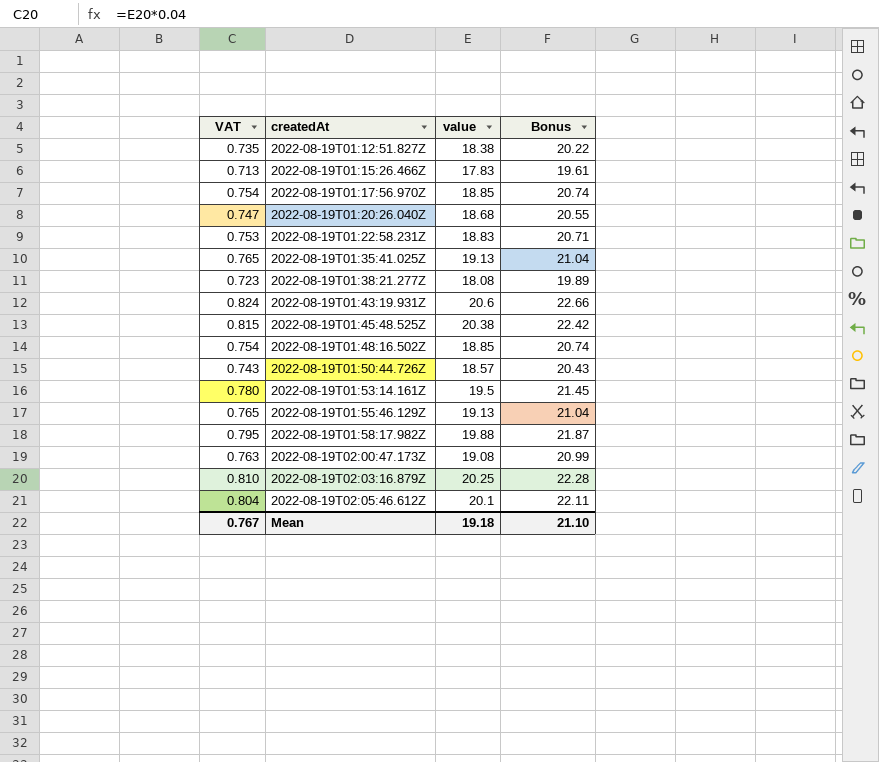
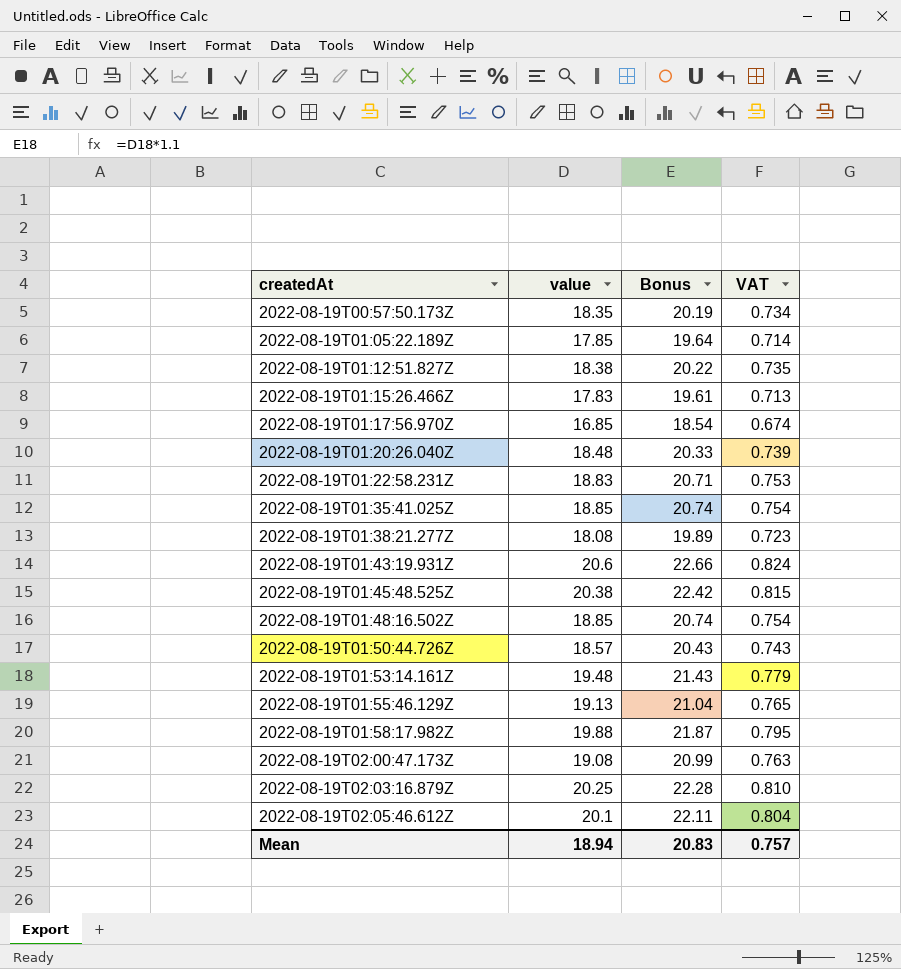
column VAT | position: 1 -> 4
row 2022-08-19T00:57:50.173Z: none -> 18.35 | 20.19 | 0.734
row 2022-08-19T01:05:22.189Z: none -> 17.85 | 19.64 | 0.714
2022-08-19T01:17:56.970Z | value: 18.85 -> 16.85
2022-08-19T01:17:56.970Z | Bonus: 20.74 -> 18.54
2022-08-19T01:17:56.970Z | VAT: 0.754 -> 0.674
2022-08-19T01:20:26.040Z | value: 18.68 -> 18.48
2022-08-19T01:20:26.040Z | Bonus: 20.55 -> 20.33
2022-08-19T01:20:26.040Z | VAT: 0.747 -> 0.739
2022-08-19T01:35:41.025Z | value: 19.13 -> 18.85
2022-08-19T01:35:41.025Z | Bonus: 21.04 -> 20.74
2022-08-19T01:35:41.025Z | VAT: 0.765 -> 0.754
2022-08-19T01:53:14.161Z | value: 19.5 -> 19.48
2022-08-19T01:53:14.161Z | Bonus: 21.45 -> 21.43
2022-08-19T01:53:14.161Z | VAT: 0.780 -> 0.779
Mean | value: 19.18 -> 18.94
Mean | Bonus: 21.10 -> 20.83
Mean | VAT: 0.767 -> 0.757

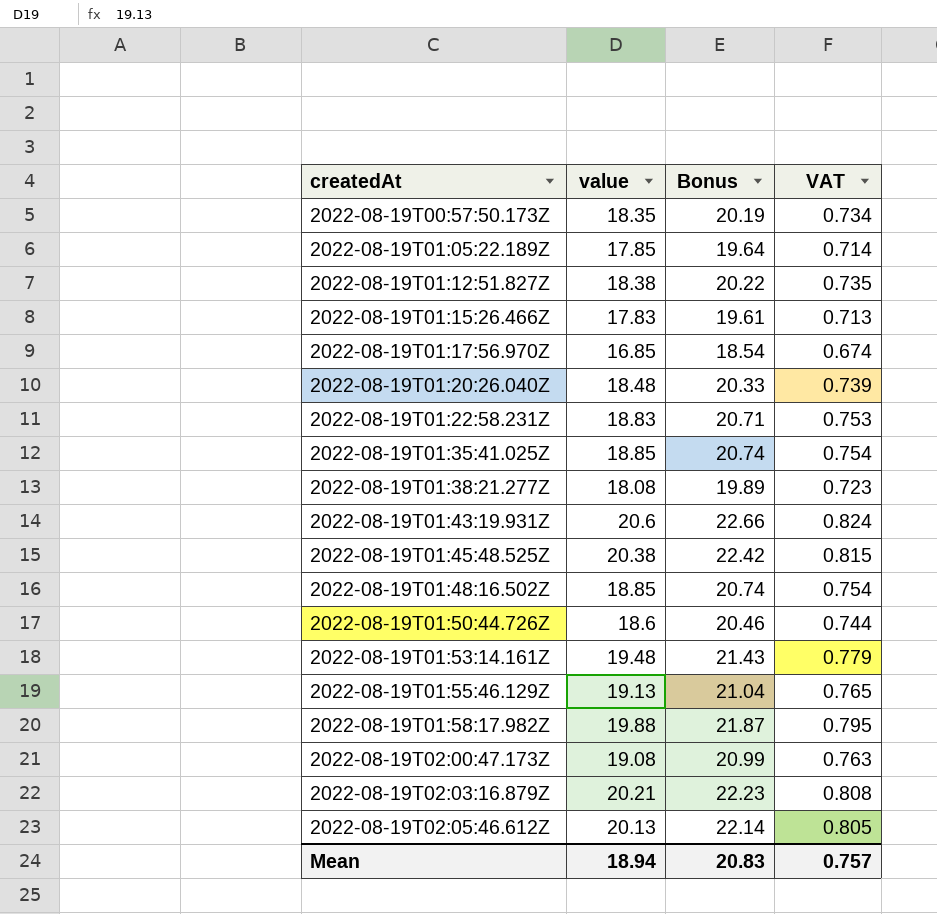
2022-08-19T01:50:44.726Z | value: 18.57 -> 18.6
2022-08-19T01:50:44.726Z | Bonus: 20.43 -> 20.46
2022-08-19T01:50:44.726Z | VAT: 0.743 -> 0.744
2022-08-19T02:03:16.879Z | value: 20.25 -> 20.21
2022-08-19T02:03:16.879Z | Bonus: 22.28 -> 22.23
2022-08-19T02:03:16.879Z | VAT: 0.810 -> 0.808
2022-08-19T02:05:46.612Z | value: 20.1 -> 20.13
2022-08-19T02:05:46.612Z | Bonus: 22.11 -> 22.14
2022-08-19T02:05:46.612Z | VAT: 0.804 -> 0.805

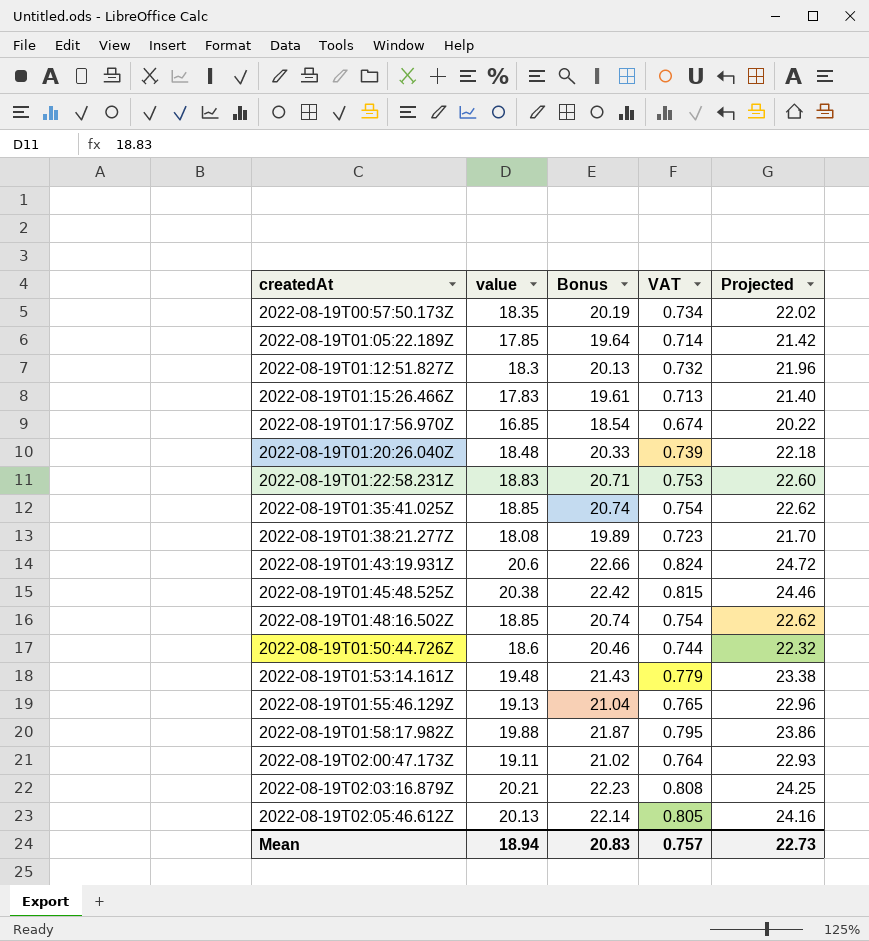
column Projected | formula: none -> [value] * 1.2
2022-08-19T01:12:51.827Z | value: 18.38 -> 18.3
2022-08-19T01:12:51.827Z | Bonus: 20.22 -> 20.13
2022-08-19T01:12:51.827Z | VAT: 0.735 -> 0.732
2022-08-19T02:00:47.173Z | value: 19.08 -> 19.11
2022-08-19T02:00:47.173Z | Bonus: 20.99 -> 21.02
2022-08-19T02:00:47.173Z | VAT: 0.763 -> 0.764

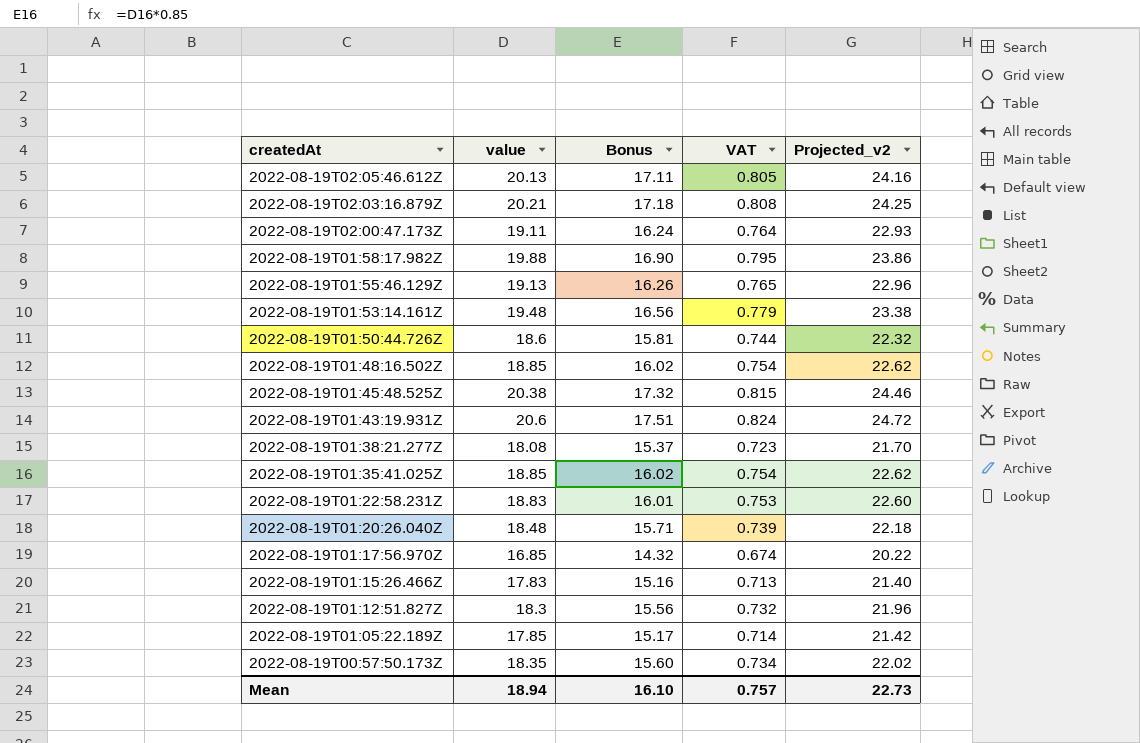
row order: createdAt ascending -> createdAt descending
column Bonus | formula: [value] * 1.1 -> [value] * 0.85
column name: Projected -> Projected_v2
Mean | Bonus: 20.83 -> 16.10

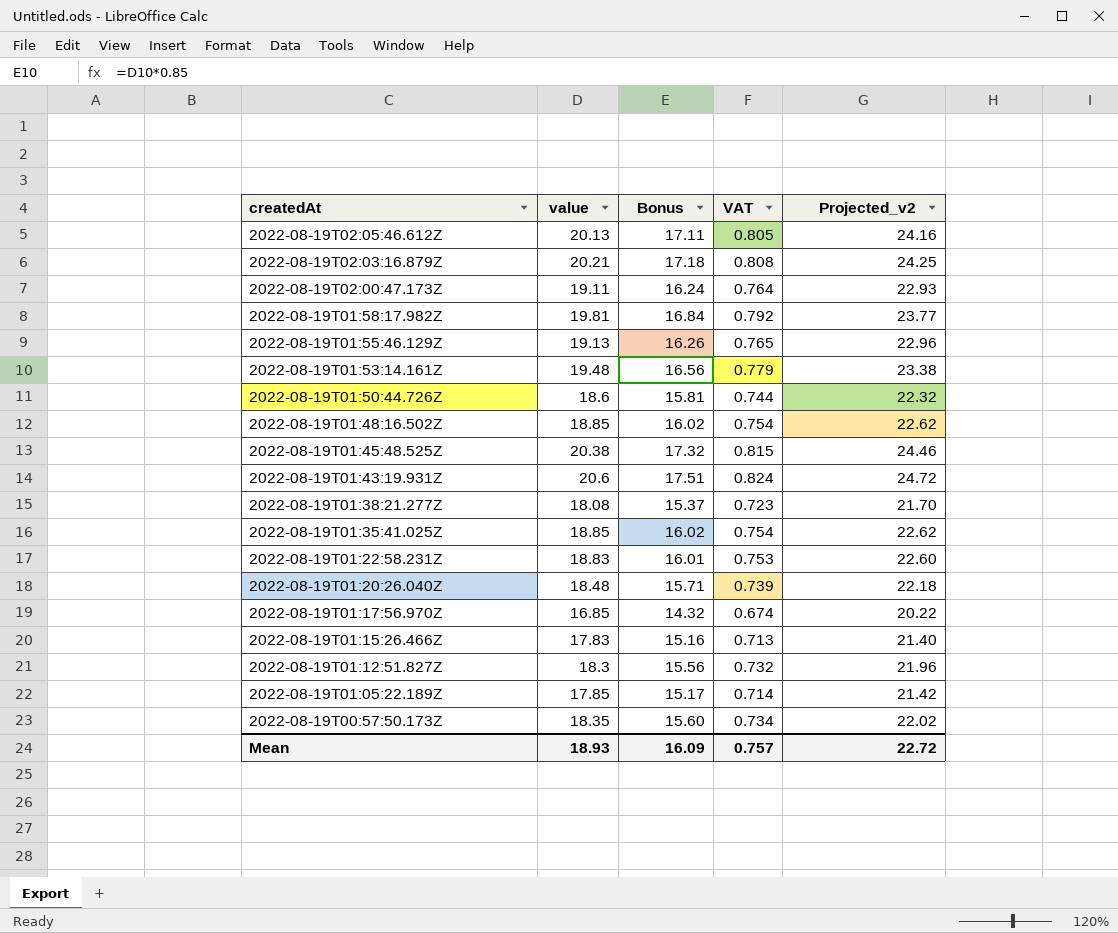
2022-08-19T01:58:17.982Z | value: 19.88 -> 19.81
2022-08-19T01:58:17.982Z | Bonus: 16.90 -> 16.84
2022-08-19T01:58:17.982Z | VAT: 0.795 -> 0.792
2022-08-19T01:58:17.982Z | Projected_v2: 23.86 -> 23.77
Mean | value: 18.94 -> 18.93
Mean | Bonus: 16.10 -> 16.09
Mean | Projected_v2: 22.73 -> 22.72

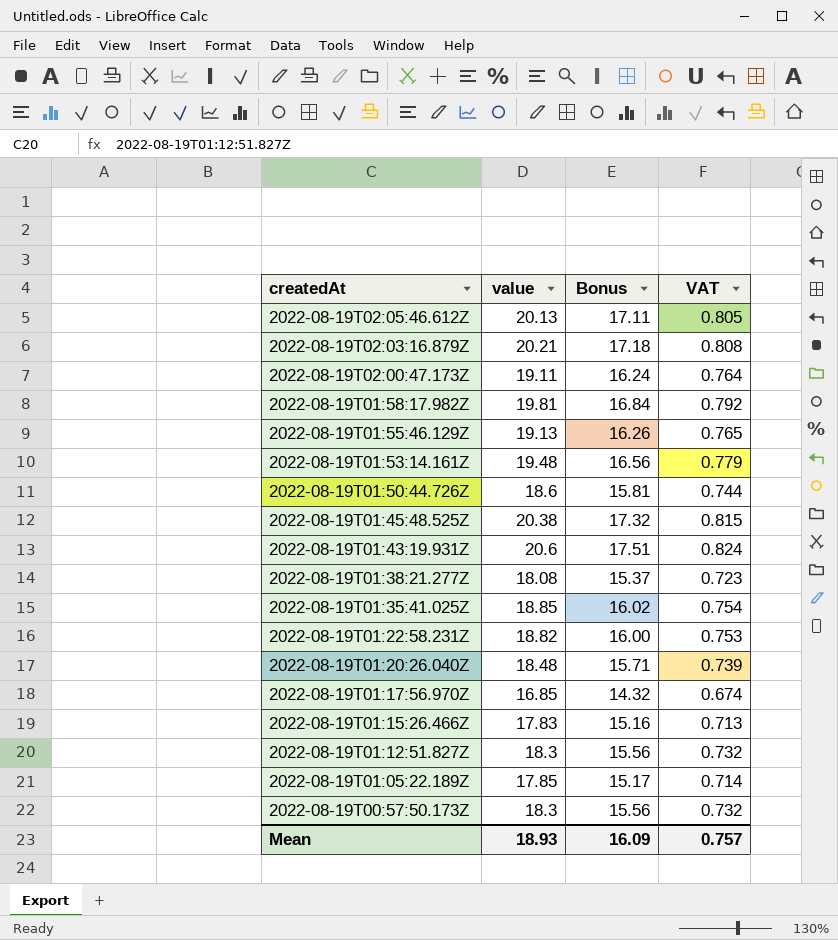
column Projected_v2 | formula: [value] * 1.2 -> none
row 2022-08-19T01:48:16.502Z: 18.85 | 16.02 | 0.754 | 22.62 -> none
2022-08-19T01:22:58.231Z | value: 18.83 -> 18.82
2022-08-19T01:22:58.231Z | Bonus: 16.01 -> 16.00
2022-08-19T00:57:50.173Z | value: 18.35 -> 18.3
2022-08-19T00:57:50.173Z | Bonus: 15.60 -> 15.56
2022-08-19T00:57:50.173Z | VAT: 0.734 -> 0.732

